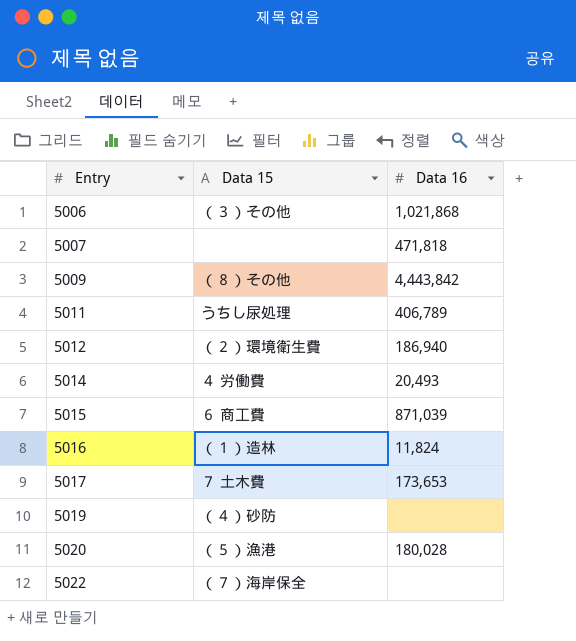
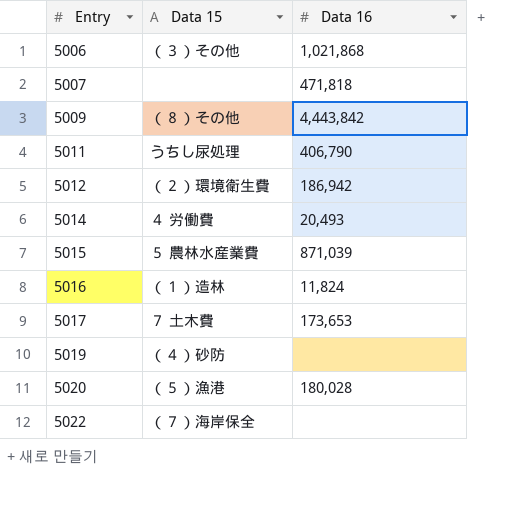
5011 | Data 16: 406,789 -> 406,790
5012 | Data 16: 186,940 -> 186,942
5015 | Data 15: ６ 商工費 -> ５ 農林水産業費

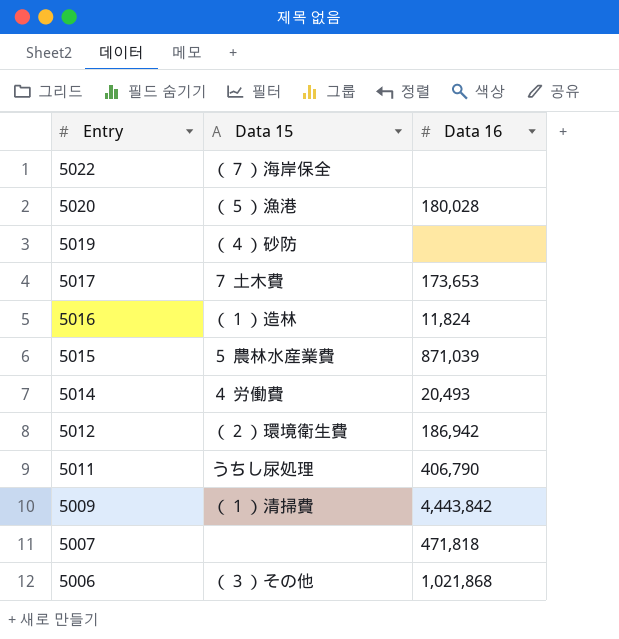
row order: Entry ascending -> Entry descending
5009 | Data 15: （８）その他 -> （１）清掃費

